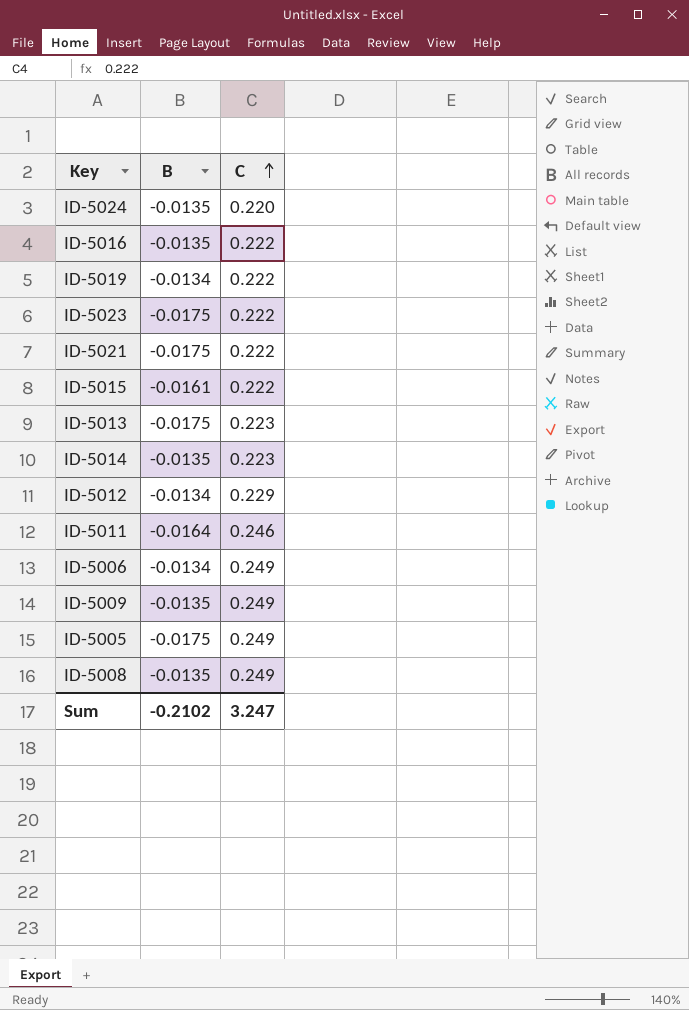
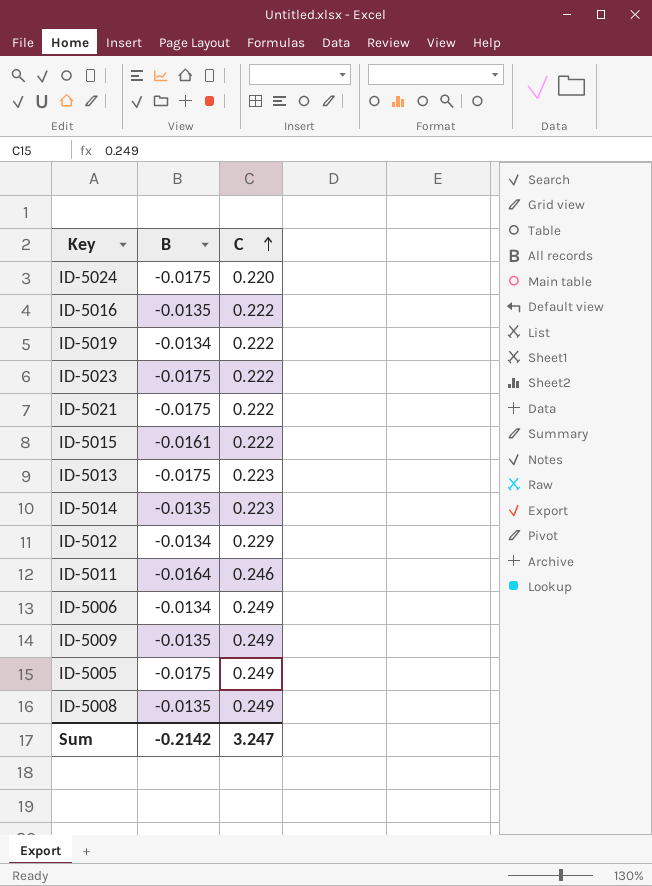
ID-5024 | B: -0.0135 -> -0.0175
Sum | B: -0.2102 -> -0.2142

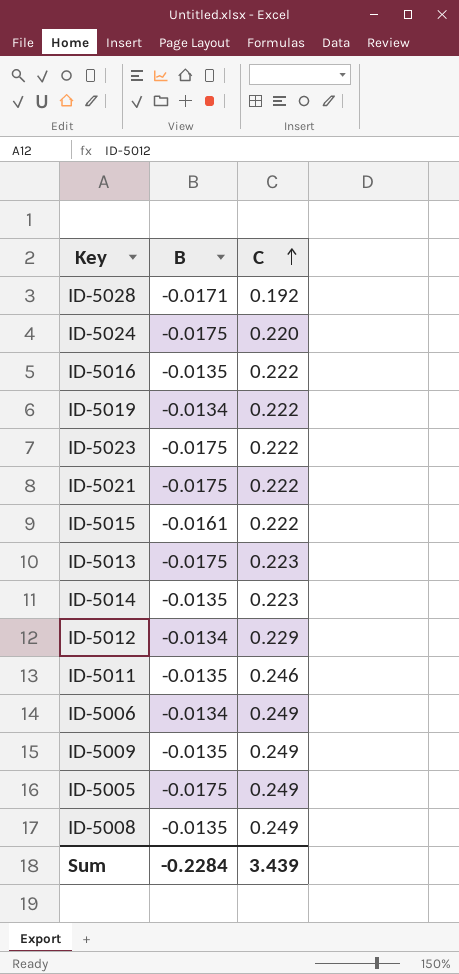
row ID-5028: none -> -0.0171 | 0.192
ID-5011 | B: -0.0164 -> -0.0135
Sum | B: -0.2142 -> -0.2284
Sum | C: 3.247 -> 3.439

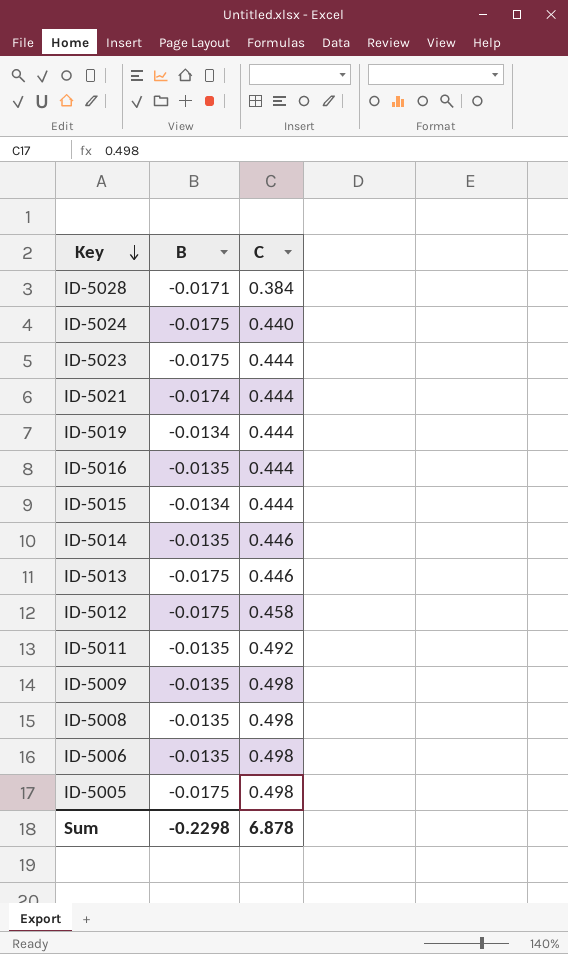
row order: C ascending -> Key descending
ID-5028 | C: 0.192 -> 0.384
ID-5024 | C: 0.220 -> 0.440
ID-5023 | C: 0.222 -> 0.444
ID-5021 | B: -0.0175 -> -0.0174
ID-5021 | C: 0.222 -> 0.444
ID-5019 | C: 0.222 -> 0.444
ID-5016 | C: 0.222 -> 0.444
ID-5015 | B: -0.0161 -> -0.0134
ID-5015 | C: 0.222 -> 0.444
ID-5014 | C: 0.223 -> 0.446
ID-5013 | C: 0.223 -> 0.446
ID-5012 | B: -0.0134 -> -0.0175
ID-5012 | C: 0.229 -> 0.458
ID-5011 | C: 0.246 -> 0.492
ID-5009 | C: 0.249 -> 0.498
ID-5008 | C: 0.249 -> 0.498
ID-5006 | B: -0.0134 -> -0.0135
ID-5006 | C: 0.249 -> 0.498
ID-5005 | C: 0.249 -> 0.498
Sum | B: -0.2284 -> -0.2298
Sum | C: 3.439 -> 6.878

